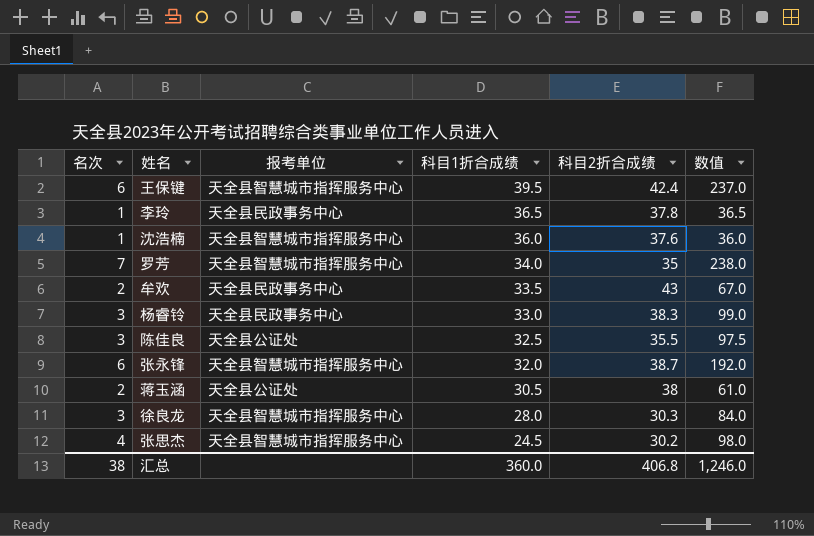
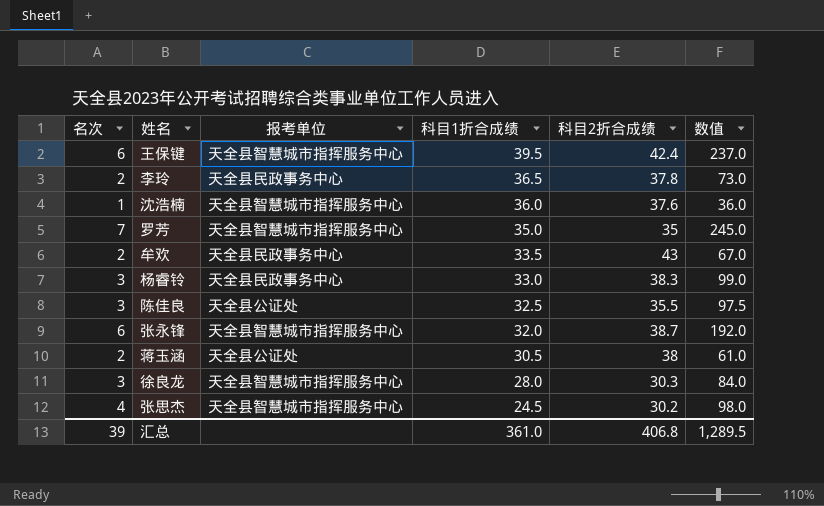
李玲 | 名次: 1 -> 2
李玲 | 数值: 36.5 -> 73.0
罗芳 | 科目1折合成绩: 34.0 -> 35.0
罗芳 | 数值: 238.0 -> 245.0
汇总 | 名次: 38 -> 39
汇总 | 科目1折合成绩: 360.0 -> 361.0
汇总 | 数值: 1,246.0 -> 1,289.5

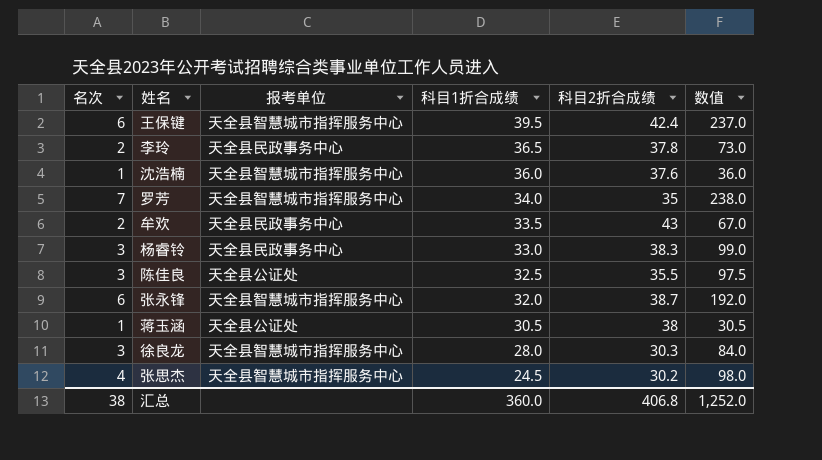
罗芳 | 科目1折合成绩: 35.0 -> 34.0
罗芳 | 数值: 245.0 -> 238.0
蒋玉涵 | 名次: 2 -> 1
蒋玉涵 | 数值: 61.0 -> 30.5
汇总 | 名次: 39 -> 38
汇总 | 科目1折合成绩: 361.0 -> 360.0
汇总 | 数值: 1,289.5 -> 1,252.0

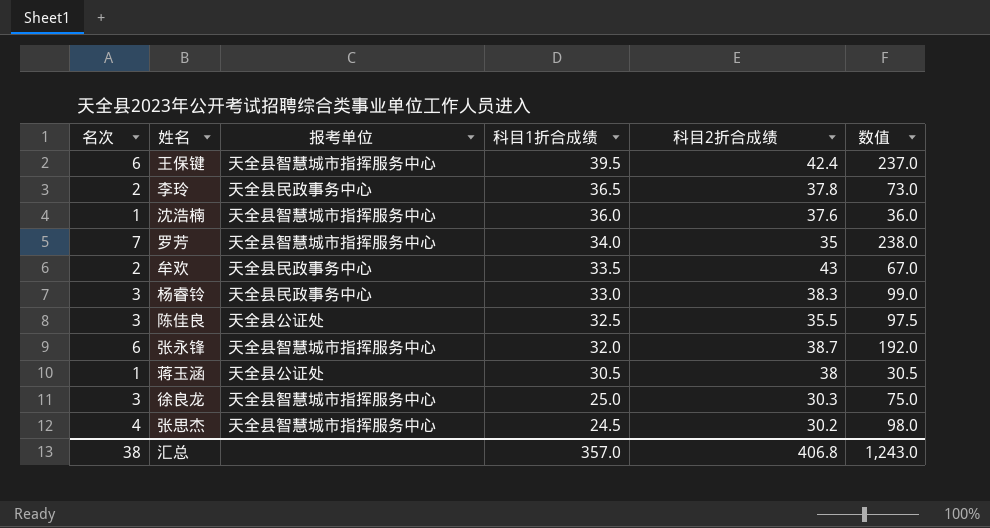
徐良龙 | 科目1折合成绩: 28.0 -> 25.0
徐良龙 | 数值: 84.0 -> 75.0
汇总 | 科目1折合成绩: 360.0 -> 357.0
汇总 | 数值: 1,252.0 -> 1,243.0

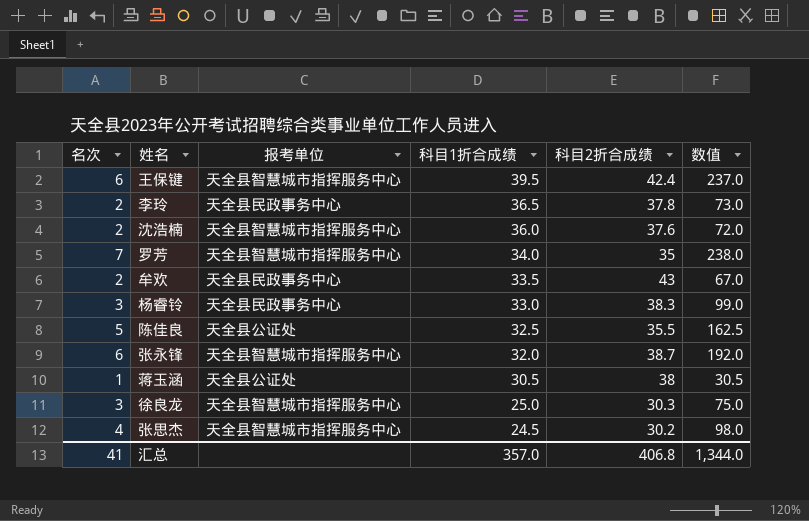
沈浩楠 | 名次: 1 -> 2
沈浩楠 | 数值: 36.0 -> 72.0
陈佳良 | 名次: 3 -> 5
陈佳良 | 数值: 97.5 -> 162.5
汇总 | 名次: 38 -> 41
汇总 | 数值: 1,243.0 -> 1,344.0

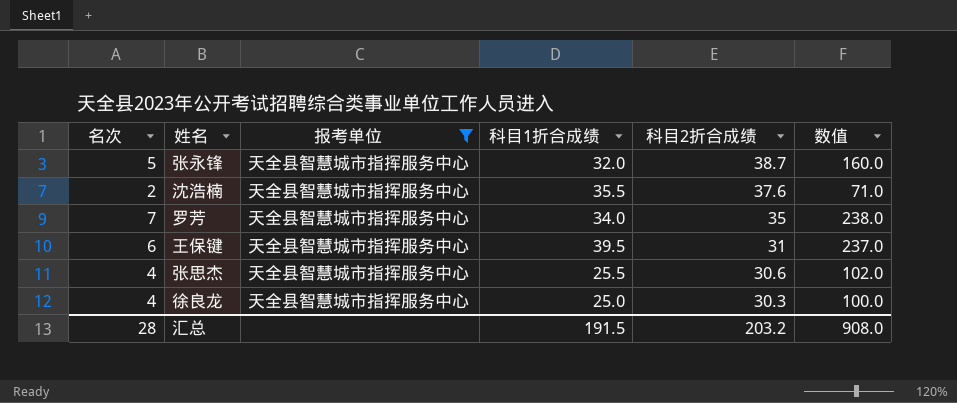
filter: none -> 报考单位 = 天全县智慧城市指挥服务中心
row order: 科目1折合成绩 descending -> 科目2折合成绩 descending
张永锋 | 名次: 6 -> 5
张永锋 | 数值: 192.0 -> 160.0
沈浩楠 | 科目1折合成绩: 36.0 -> 35.5
沈浩楠 | 数值: 72.0 -> 71.0
王保键 | 科目2折合成绩: 42.4 -> 31
张思杰 | 科目1折合成绩: 24.5 -> 25.5
张思杰 | 科目2折合成绩: 30.2 -> 30.6
张思杰 | 数值: 98.0 -> 102.0
徐良龙 | 名次: 3 -> 4
徐良龙 | 数值: 75.0 -> 100.0
汇总 | 名次: 41 -> 28
汇总 | 科目1折合成绩: 357.0 -> 191.5
汇总 | 科目2折合成绩: 406.8 -> 203.2
汇总 | 数值: 1,344.0 -> 908.0

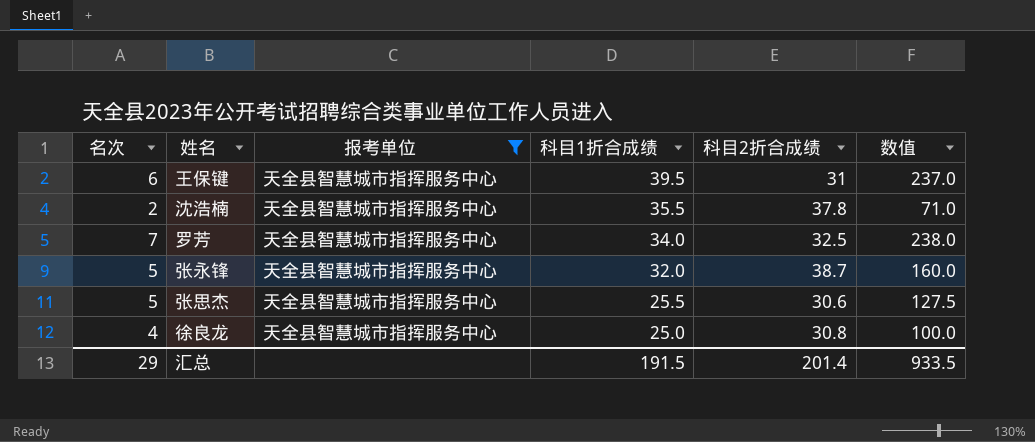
row order: 科目2折合成绩 descending -> 科目1折合成绩 descending
沈浩楠 | 科目2折合成绩: 37.6 -> 37.8
罗芳 | 科目2折合成绩: 35 -> 32.5
张思杰 | 名次: 4 -> 5
张思杰 | 数值: 102.0 -> 127.5
徐良龙 | 科目2折合成绩: 30.3 -> 30.8
汇总 | 名次: 28 -> 29
汇总 | 科目2折合成绩: 203.2 -> 201.4
汇总 | 数值: 908.0 -> 933.5

